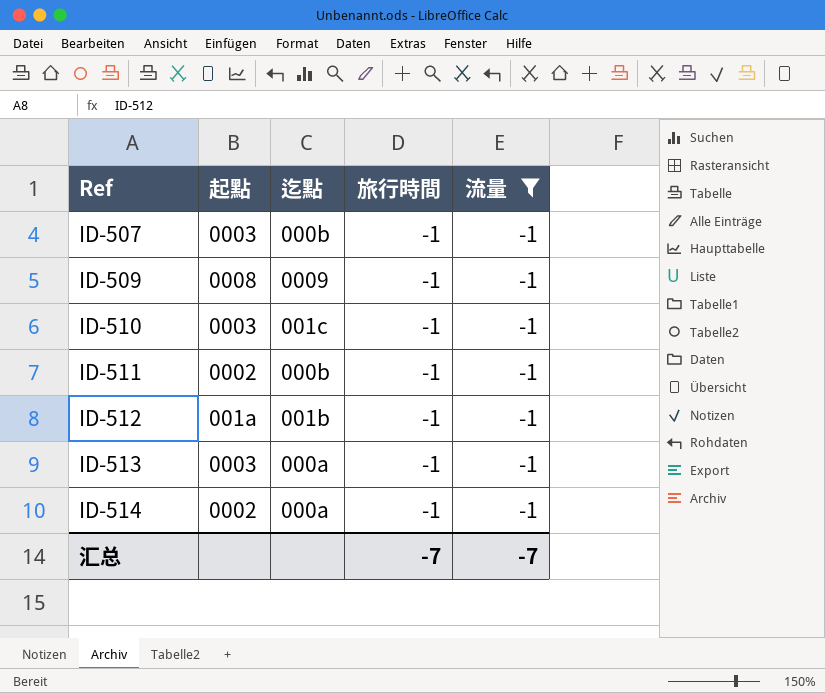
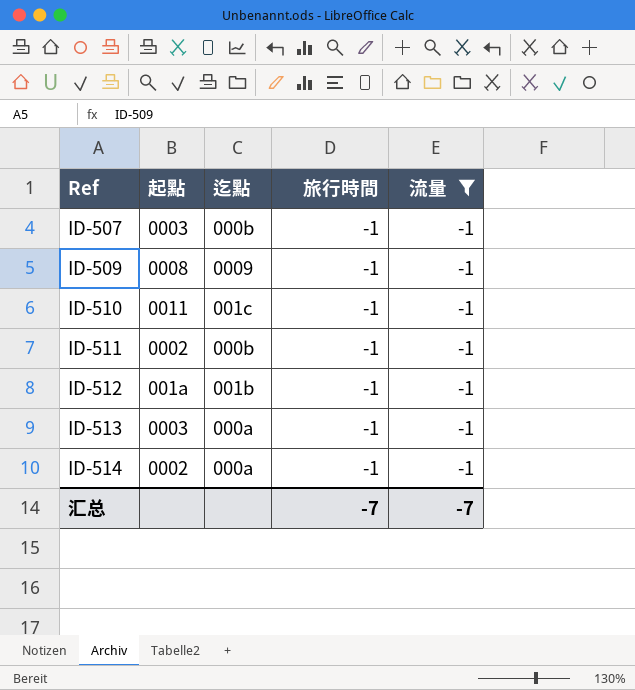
ID-510 | 起點: 0003 -> 0011

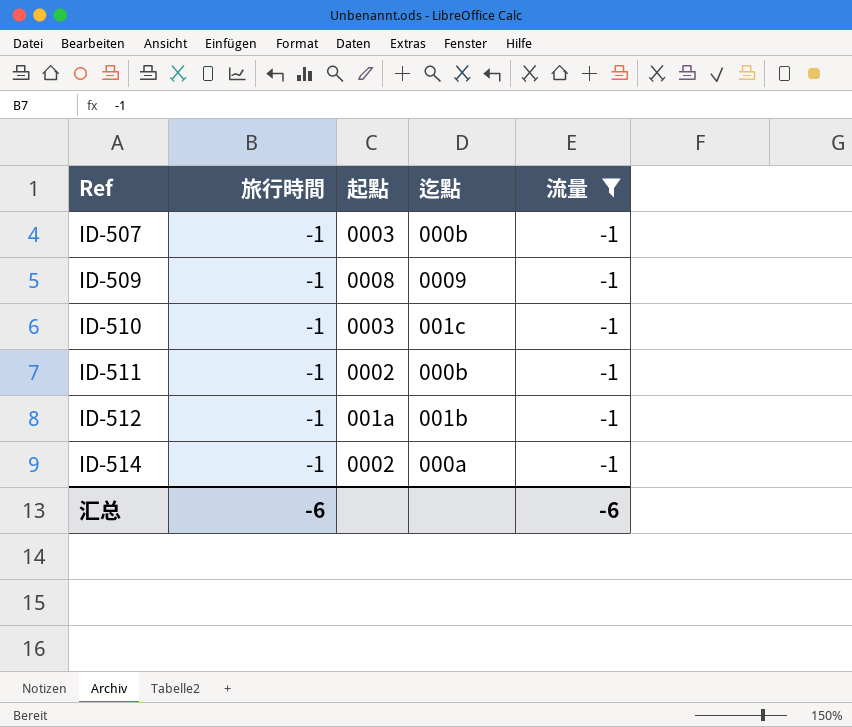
column 旅行時間 | position: 4 -> 2
row ID-513: 0003 | 000a | -1 | -1 -> none
ID-510 | 起點: 0011 -> 0003
汇总 | 旅行時間: -7 -> -6
汇总 | 流量: -7 -> -6

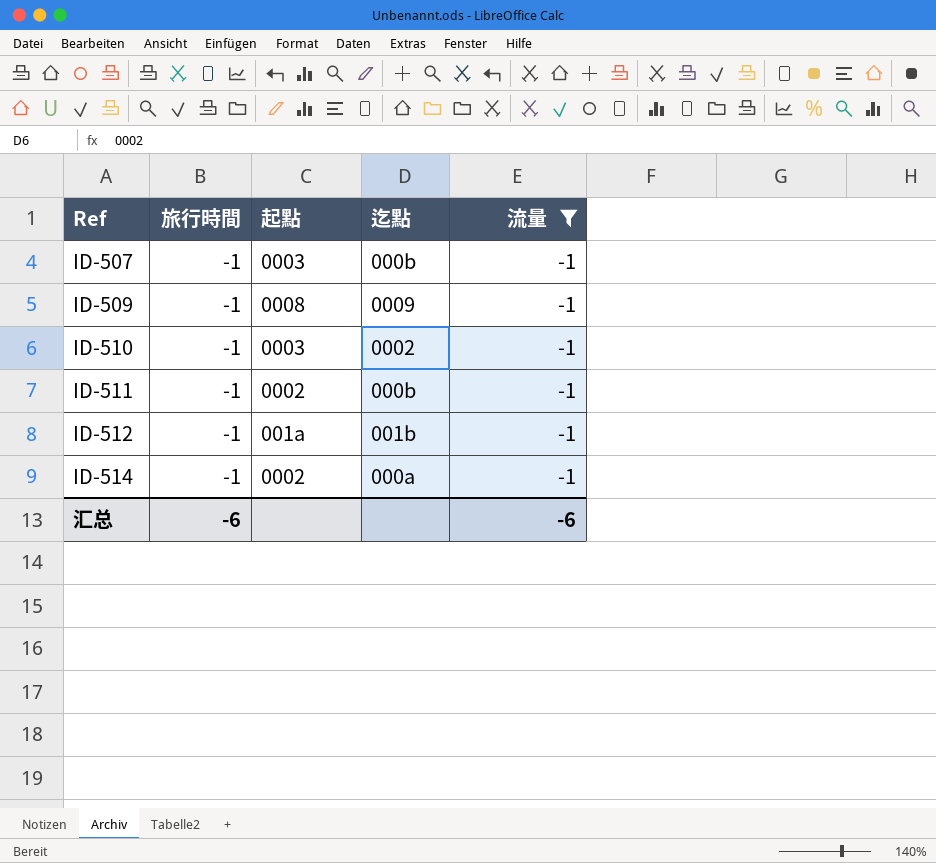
ID-510 | 迄點: 001c -> 0002

